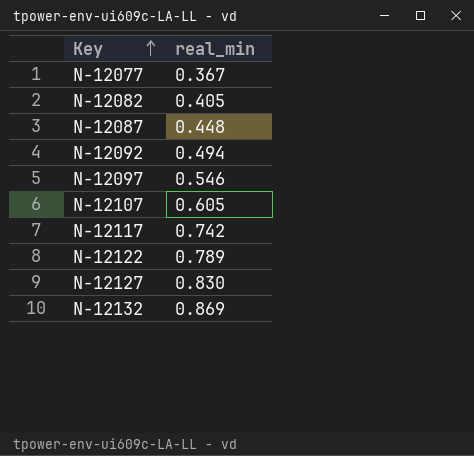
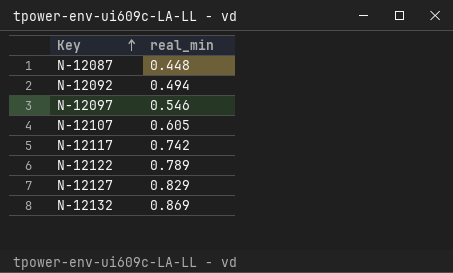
row N-12077: 0.367 -> none
row N-12082: 0.405 -> none
N-12127 | real_min: 0.830 -> 0.829

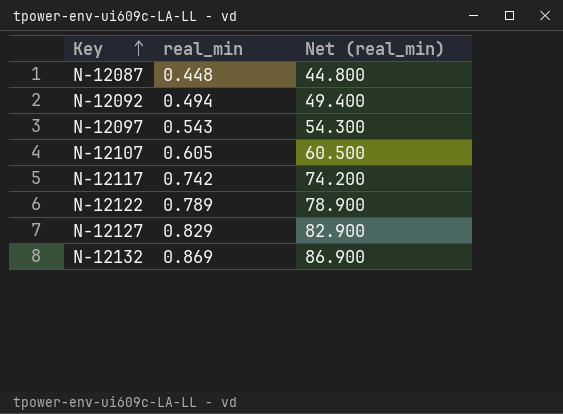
column Net (real_min) | formula: none -> [real_min] * 100
N-12097 | real_min: 0.546 -> 0.543

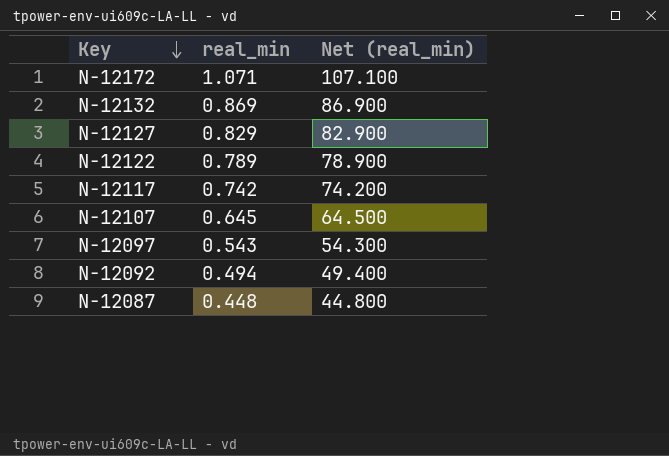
row order: Key ascending -> Key descending
row N-12172: none -> 1.071 | 107.100
N-12107 | real_min: 0.605 -> 0.645
N-12107 | Net (real_min): 60.500 -> 64.500

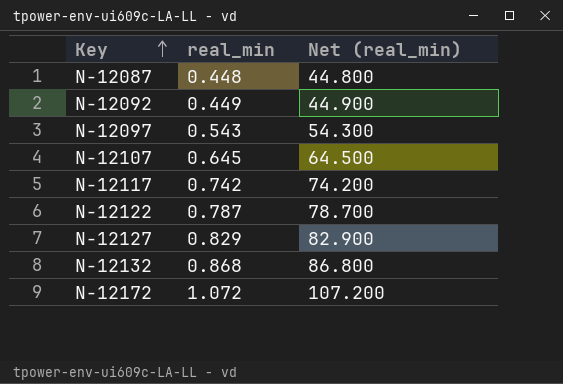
row order: Key descending -> Key ascending
N-12092 | real_min: 0.494 -> 0.449
N-12092 | Net (real_min): 49.400 -> 44.900
N-12122 | real_min: 0.789 -> 0.787
N-12122 | Net (real_min): 78.900 -> 78.700
N-12132 | real_min: 0.869 -> 0.868
N-12132 | Net (real_min): 86.900 -> 86.800
N-12172 | real_min: 1.071 -> 1.072
N-12172 | Net (real_min): 107.100 -> 107.200

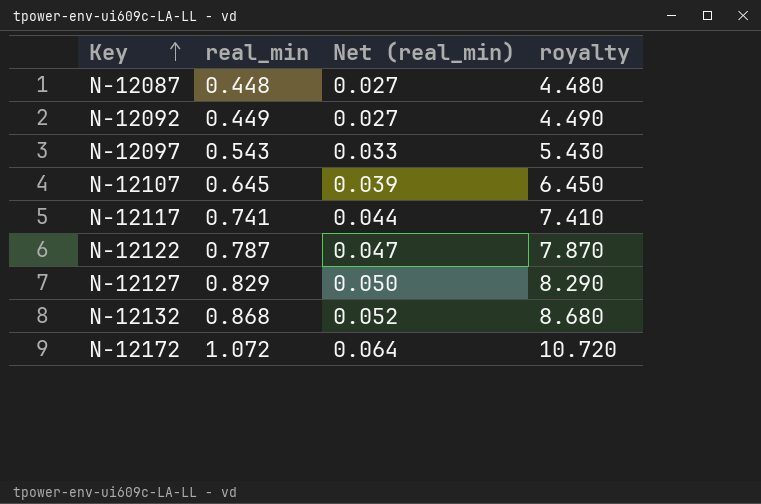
column Net (real_min) | formula: [real_min] * 100 -> [real_min] * 0.06
column royalty | formula: none -> [real_min] * 10
N-12117 | real_min: 0.742 -> 0.741

